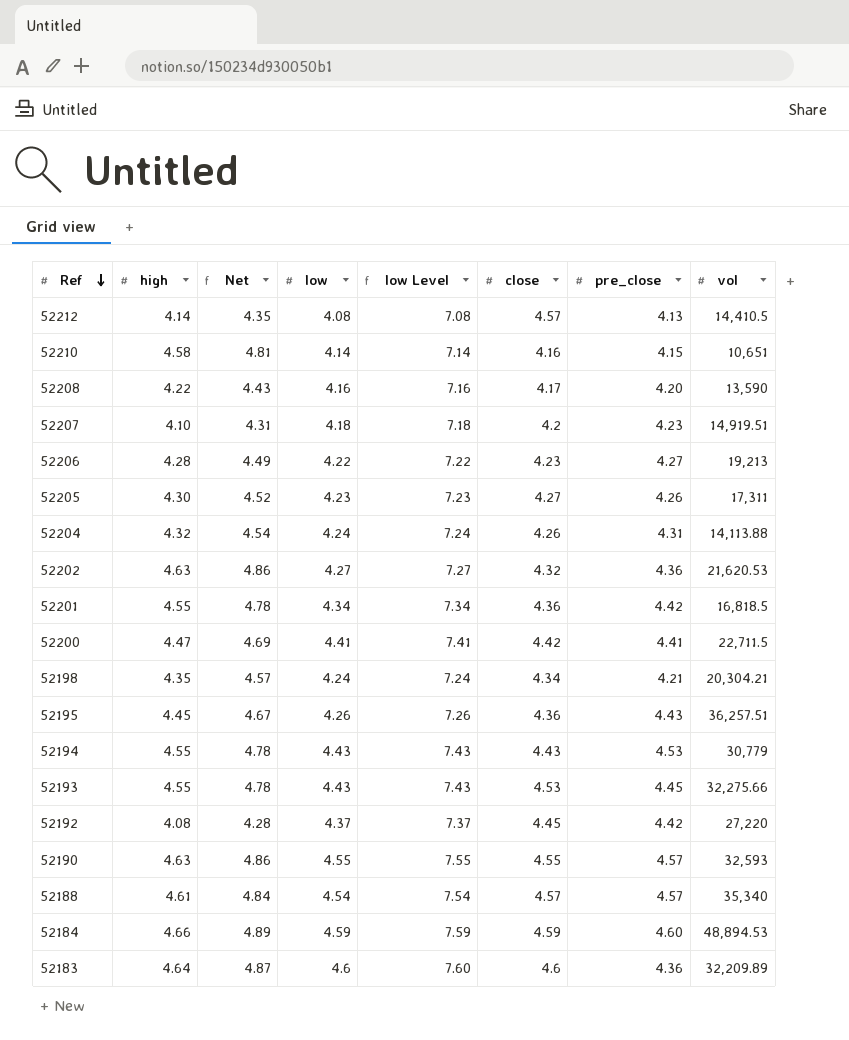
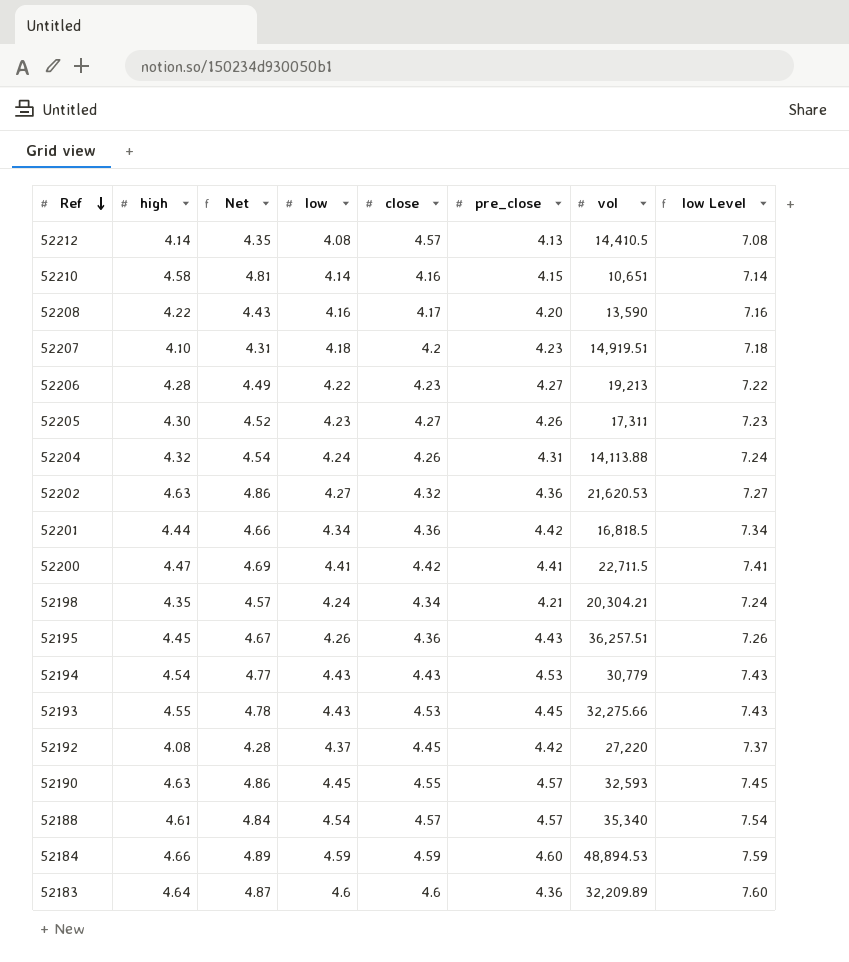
column low Level | position: 5 -> 8
52201 | high: 4.55 -> 4.44
52201 | Net: 4.78 -> 4.66
52194 | high: 4.55 -> 4.54
52194 | Net: 4.78 -> 4.77
52190 | low: 4.55 -> 4.45
52190 | low Level: 7.55 -> 7.45

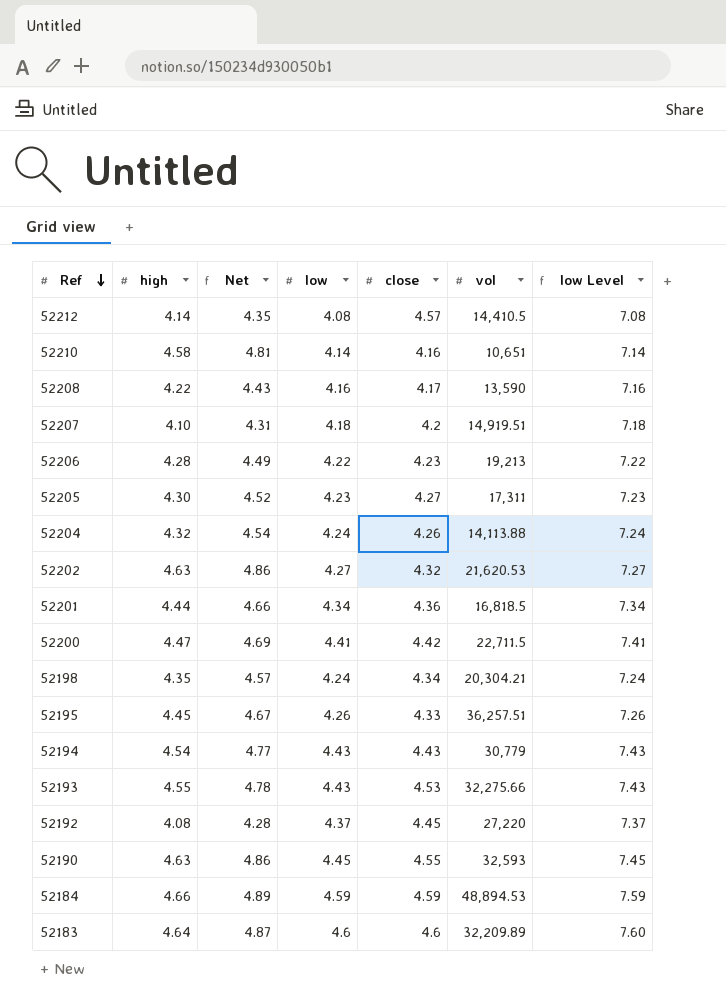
column pre_close | position: 6 -> none
row 52188: 4.61 | 4.84 | 4.54 | 4.57 | 4.57 | 35,340 | 7.54 -> none
52195 | close: 4.36 -> 4.33

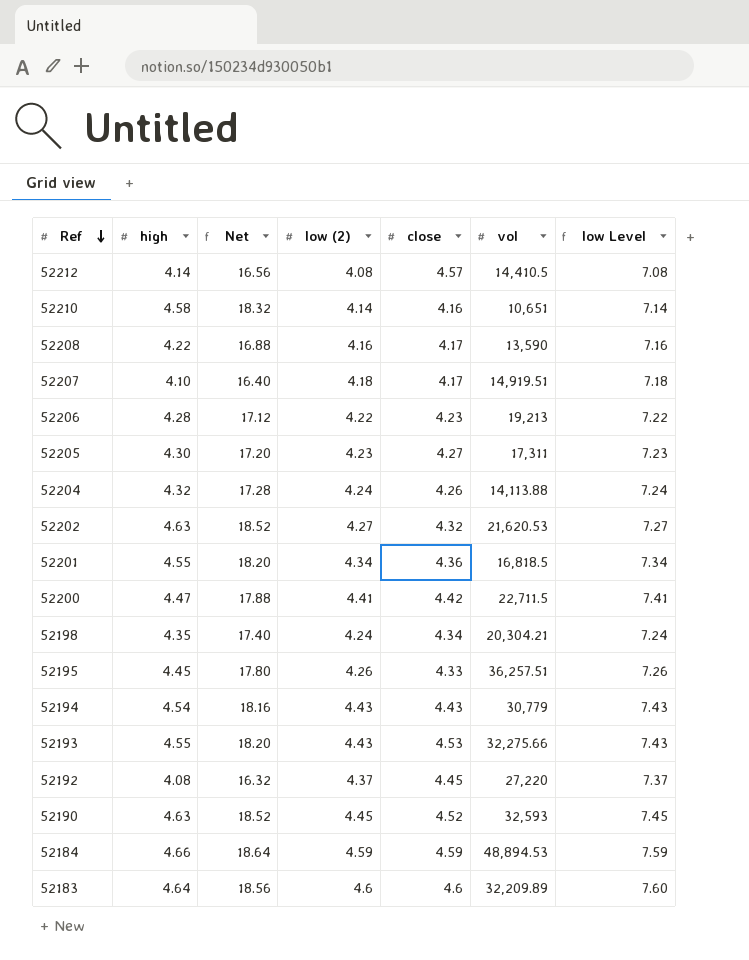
column Net | formula: [high] * 1.05 -> [high] * 4
column name: low -> low (2)
52207 | close: 4.2 -> 4.17
52201 | high: 4.44 -> 4.55
52190 | close: 4.55 -> 4.52

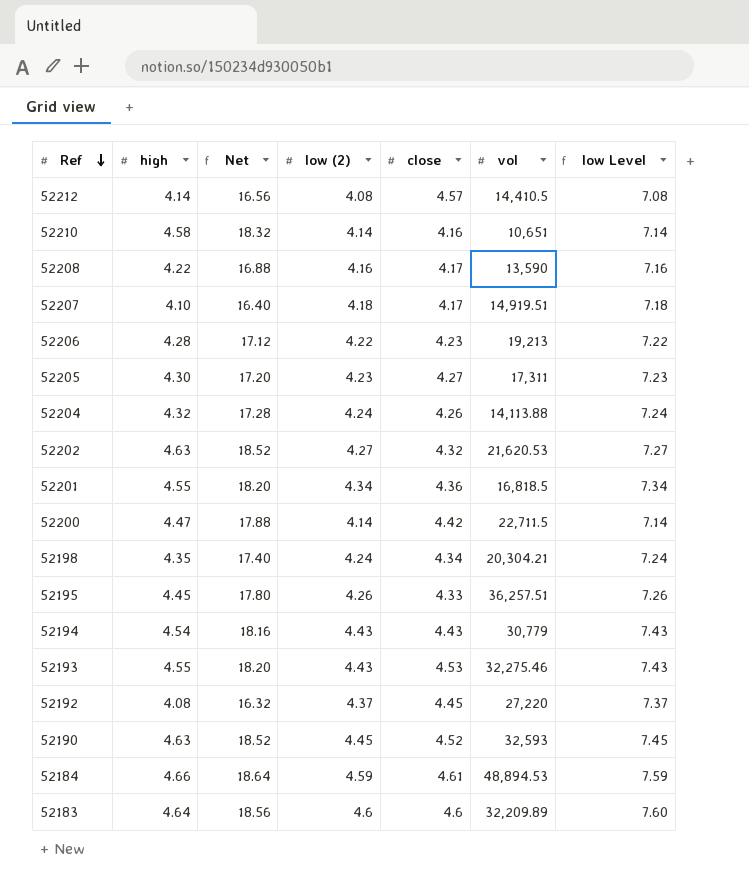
52200 | low (2): 4.41 -> 4.14
52200 | low Level: 7.41 -> 7.14
52193 | vol: 32,275.66 -> 32,275.46
52184 | close: 4.59 -> 4.61

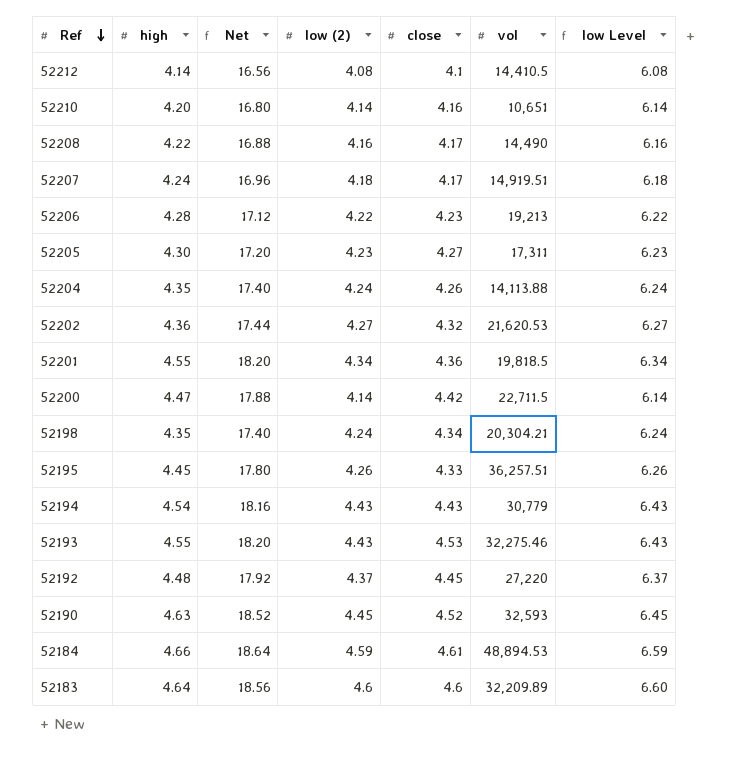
column low Level | formula: [low (2)] + 3 -> [low (2)] + 2
52212 | close: 4.57 -> 4.1
52210 | high: 4.58 -> 4.20
52210 | Net: 18.32 -> 16.80
52208 | vol: 13,590 -> 14,490
52207 | high: 4.10 -> 4.24
52207 | Net: 16.40 -> 16.96
52204 | high: 4.32 -> 4.35
52204 | Net: 17.28 -> 17.40
52202 | high: 4.63 -> 4.36
52202 | Net: 18.52 -> 17.44
52201 | vol: 16,818.5 -> 19,818.5
52192 | high: 4.08 -> 4.48
52192 | Net: 16.32 -> 17.92

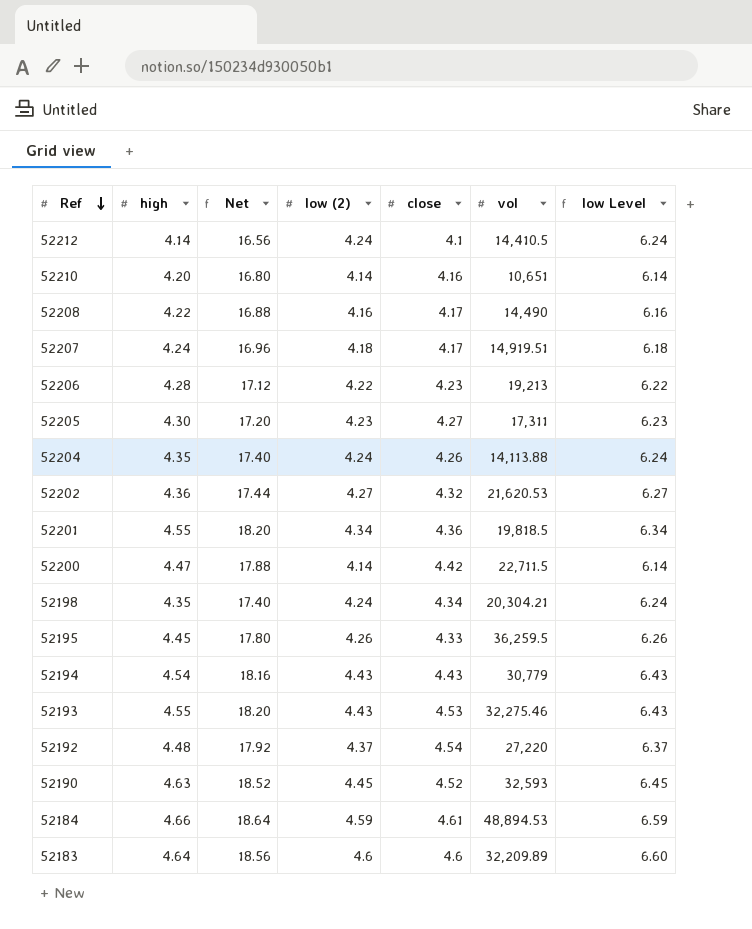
52212 | low (2): 4.08 -> 4.24
52212 | low Level: 6.08 -> 6.24
52195 | vol: 36,257.51 -> 36,259.5
52192 | close: 4.45 -> 4.54

